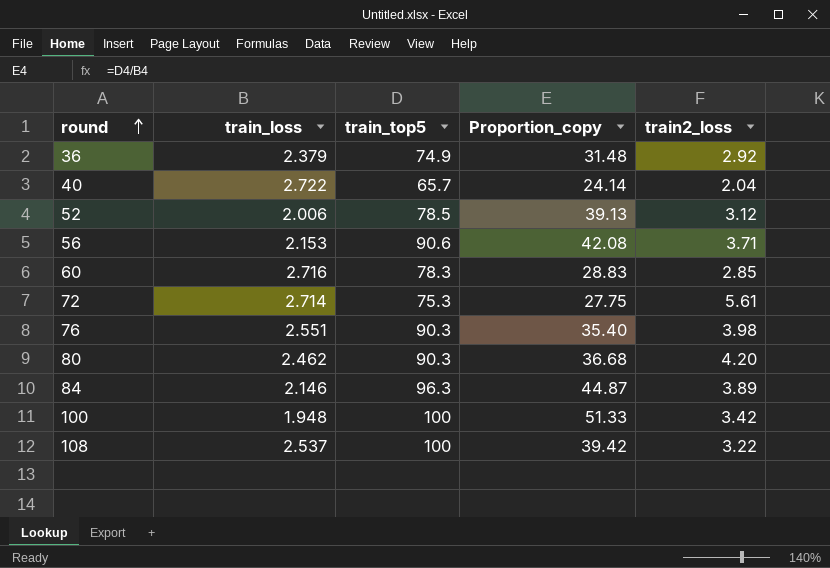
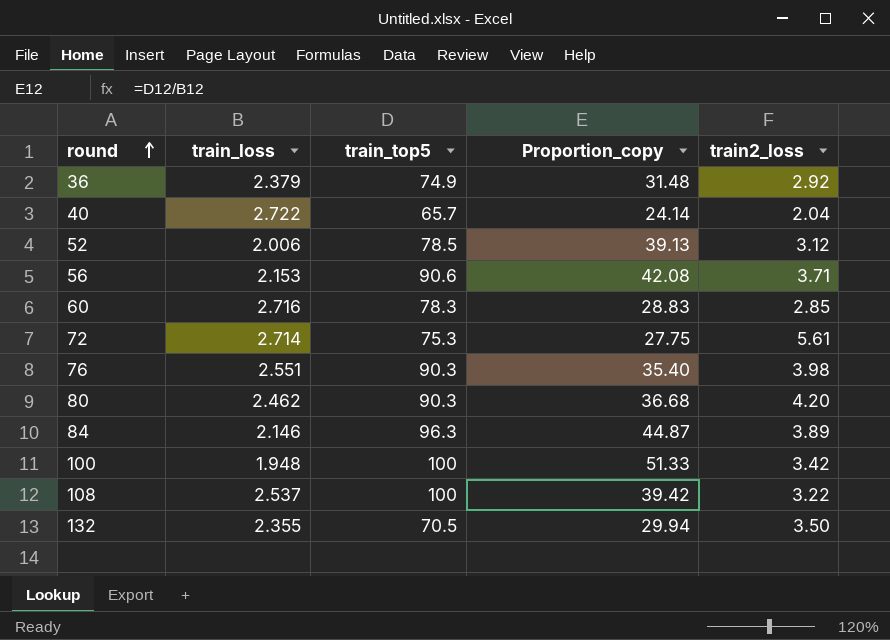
row 132: none -> 2.355 | 70.5 | 29.94 | 3.50

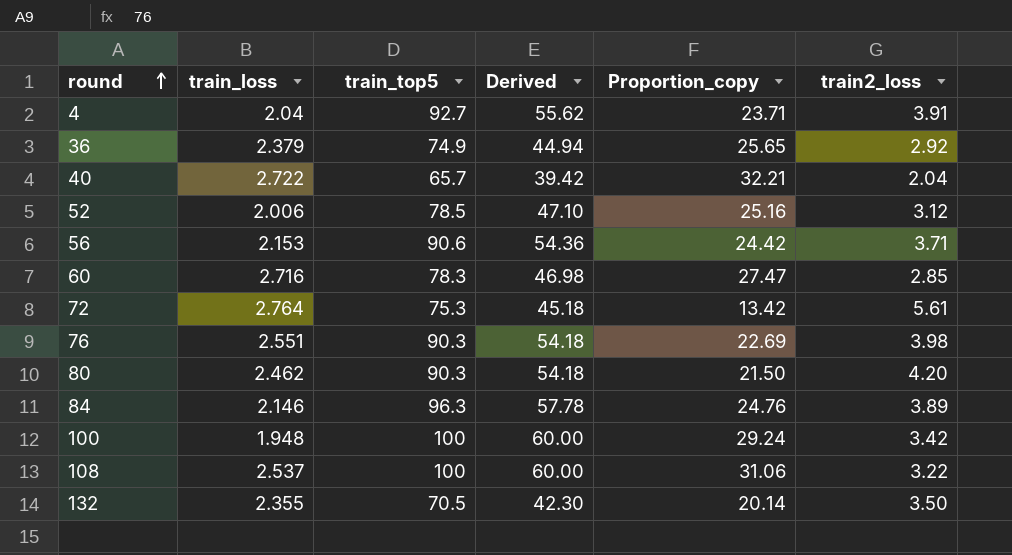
column Derived | formula: none -> [train_top5] * 0.6
column Proportion_copy | formula: [train_top5] / [train_loss] -> [train_top5] / [train2_loss]
row 4: none -> 2.04 | 92.7 | 55.62 | 23.71 | 3.91
72 | train_loss: 2.714 -> 2.764

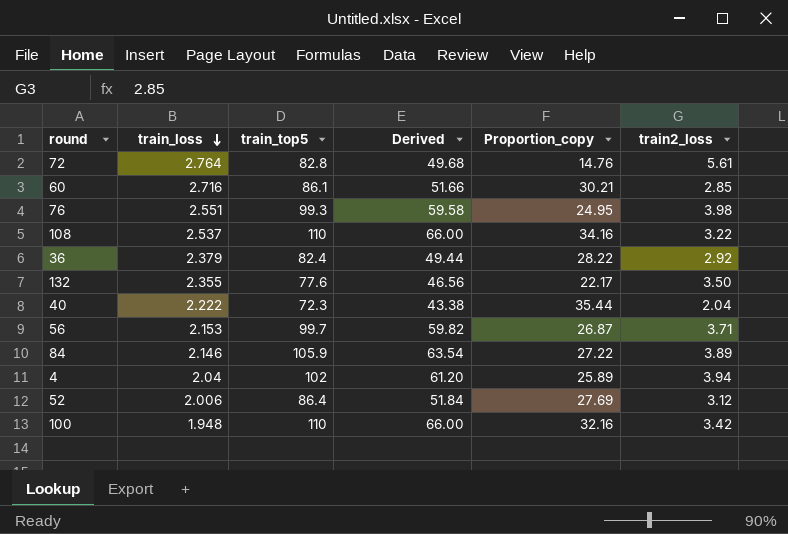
row order: round ascending -> train_loss descending
row 80: 2.462 | 90.3 | 54.18 | 21.50 | 4.20 -> none
72 | train_top5: 75.3 -> 82.8
72 | Derived: 45.18 -> 49.68
72 | Proportion_copy: 13.42 -> 14.76
60 | train_top5: 78.3 -> 86.1
60 | Derived: 46.98 -> 51.66
60 | Proportion_copy: 27.47 -> 30.21
76 | train_top5: 90.3 -> 99.3
76 | Derived: 54.18 -> 59.58
76 | Proportion_copy: 22.69 -> 24.95
108 | train_top5: 100 -> 110
108 | Derived: 60.00 -> 66.00
108 | Proportion_copy: 31.06 -> 34.16
36 | train_top5: 74.9 -> 82.4
36 | Derived: 44.94 -> 49.44
36 | Proportion_copy: 25.65 -> 28.22
132 | train_top5: 70.5 -> 77.6
132 | Derived: 42.30 -> 46.56
132 | Proportion_copy: 20.14 -> 22.17
40 | train_loss: 2.722 -> 2.222
40 | train_top5: 65.7 -> 72.3
40 | Derived: 39.42 -> 43.38
40 | Proportion_copy: 32.21 -> 35.44
56 | train_top5: 90.6 -> 99.7
56 | Derived: 54.36 -> 59.82
56 | Proportion_copy: 24.42 -> 26.87
84 | train_top5: 96.3 -> 105.9
84 | Derived: 57.78 -> 63.54
84 | Proportion_copy: 24.76 -> 27.22
4 | train_top5: 92.7 -> 102
4 | Derived: 55.62 -> 61.20
4 | Proportion_copy: 23.71 -> 25.89
4 | train2_loss: 3.91 -> 3.94
52 | train_top5: 78.5 -> 86.4
52 | Derived: 47.10 -> 51.84
52 | Proportion_copy: 25.16 -> 27.69
100 | train_top5: 100 -> 110
100 | Derived: 60.00 -> 66.00
100 | Proportion_copy: 29.24 -> 32.16

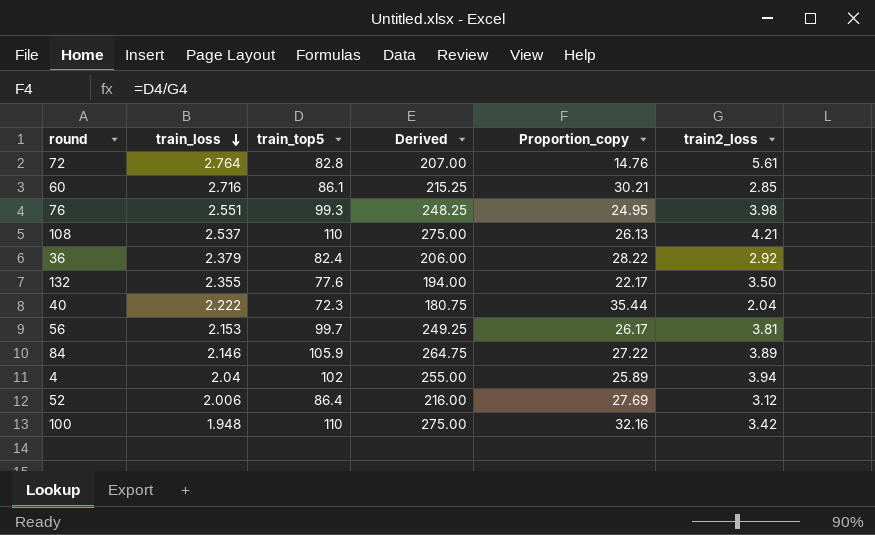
column Derived | formula: [train_top5] * 0.6 -> [train_top5] * 2.5
108 | Proportion_copy: 34.16 -> 26.13
108 | train2_loss: 3.22 -> 4.21
56 | Proportion_copy: 26.87 -> 26.17
56 | train2_loss: 3.71 -> 3.81

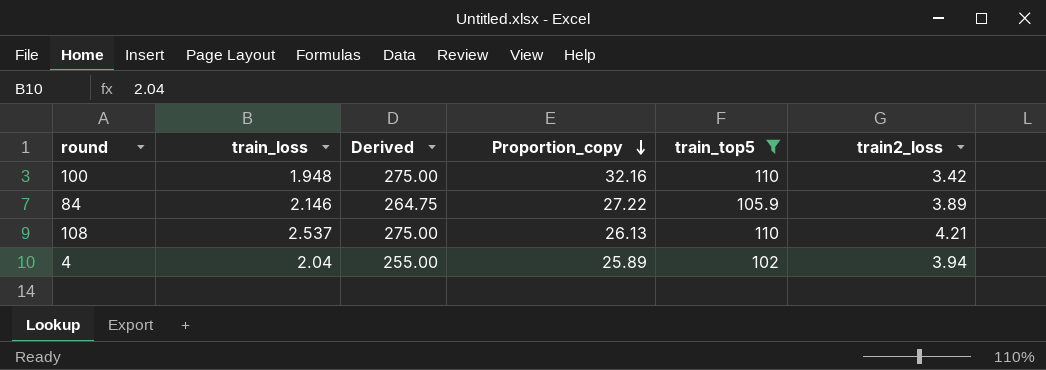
filter: none -> train_top5 >= 102
row order: train_loss descending -> Proportion_copy descending
column train_top5 | position: 3 -> 5

